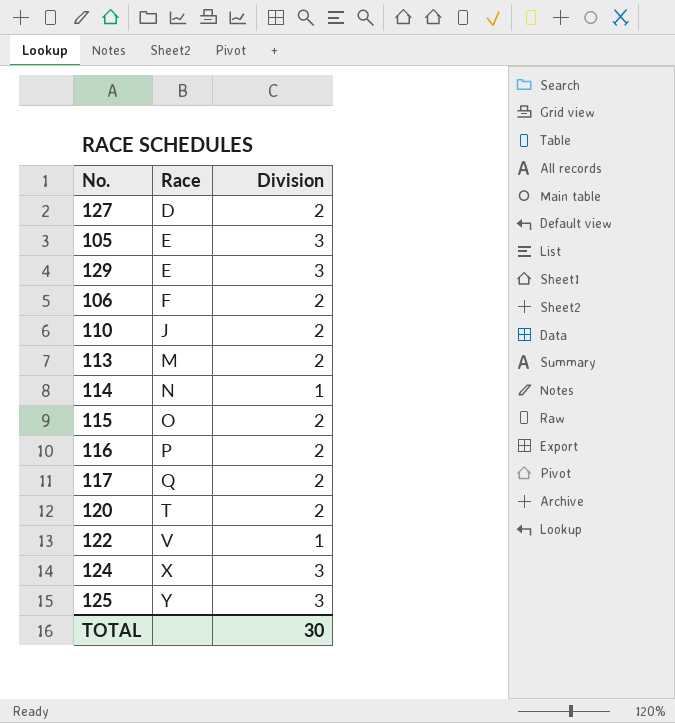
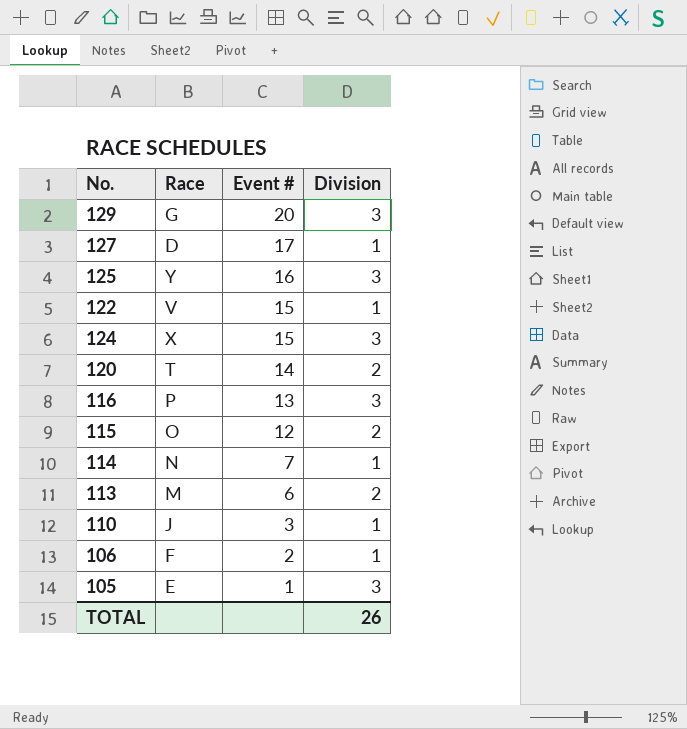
row order: Race ascending -> Event # descending
column Event # | position: none -> 3
row 117: Q | 2 -> none
129 | Race: E -> G
127 | Division: 2 -> 1
116 | Division: 2 -> 3
110 | Division: 2 -> 1
106 | Division: 2 -> 1
TOTAL | Division: 30 -> 26

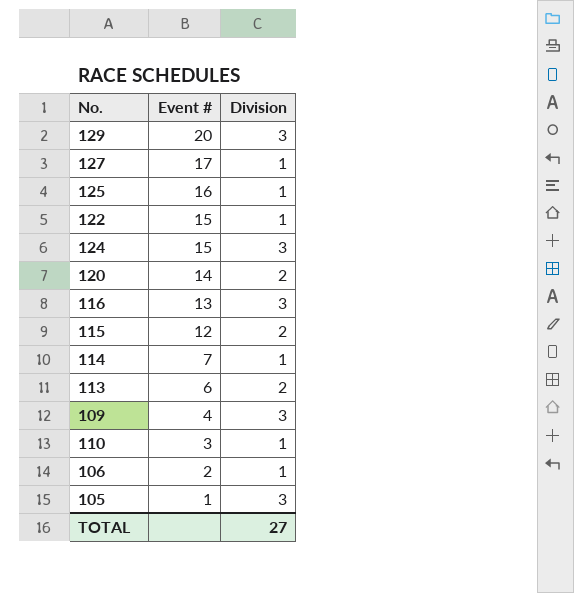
column Race | position: 2 -> none
125 | Division: 3 -> 1
row 109: none -> 4 | 3
TOTAL | Division: 26 -> 27

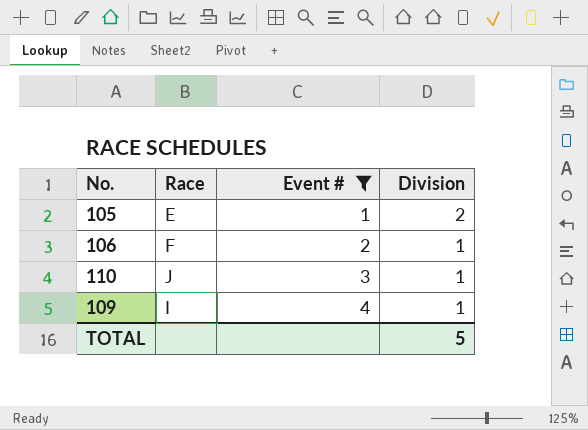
filter: none -> Event # <= 4
row order: Event # descending -> Event # ascending
column Race | position: none -> 2
105 | Division: 3 -> 2
109 | Division: 3 -> 1
TOTAL | Division: 27 -> 5

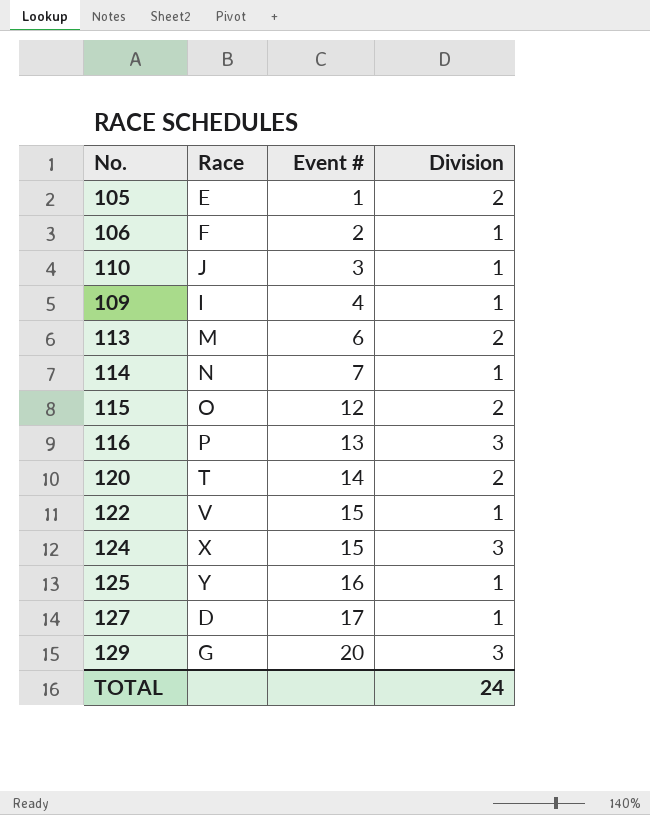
filter: Event # <= 4 -> none
TOTAL | Division: 5 -> 24

